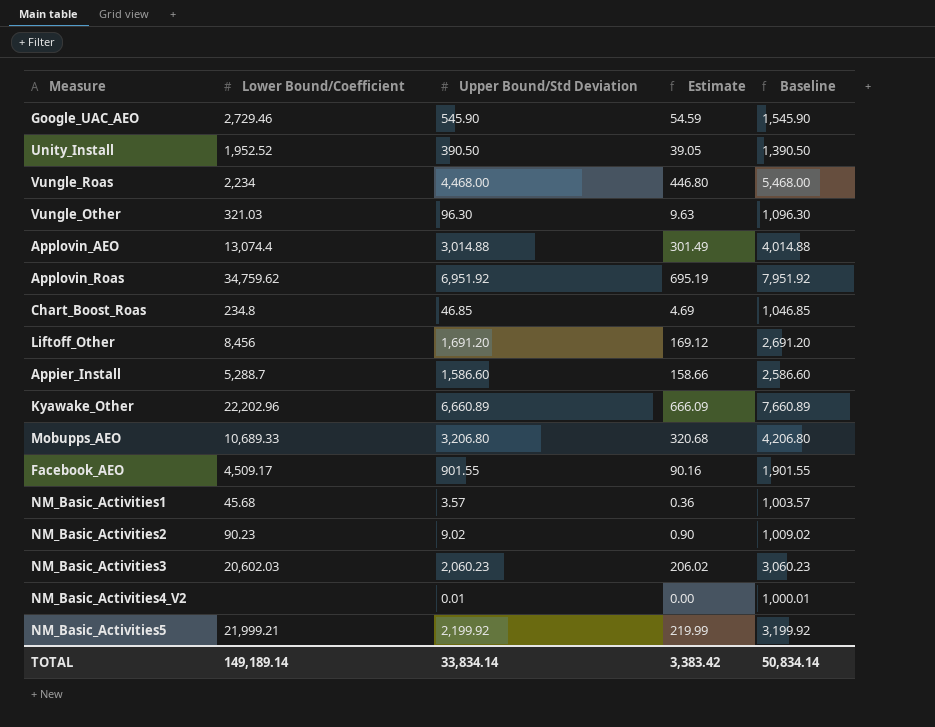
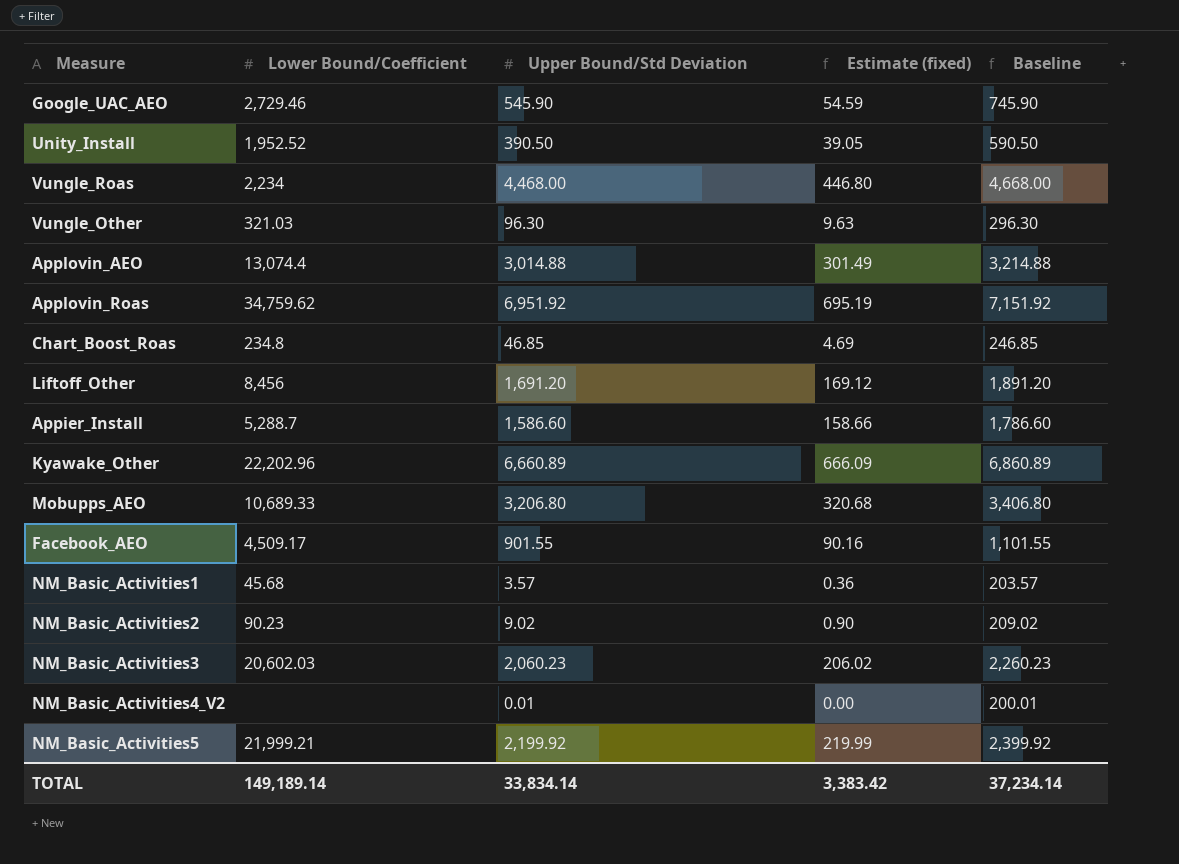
column name: Estimate -> Estimate (fixed)
column Baseline | formula: [Upper Bound/Std Deviation] + 1000 -> [Upper Bound/Std Deviation] + 200
TOTAL | Baseline: 50,834.14 -> 37,234.14

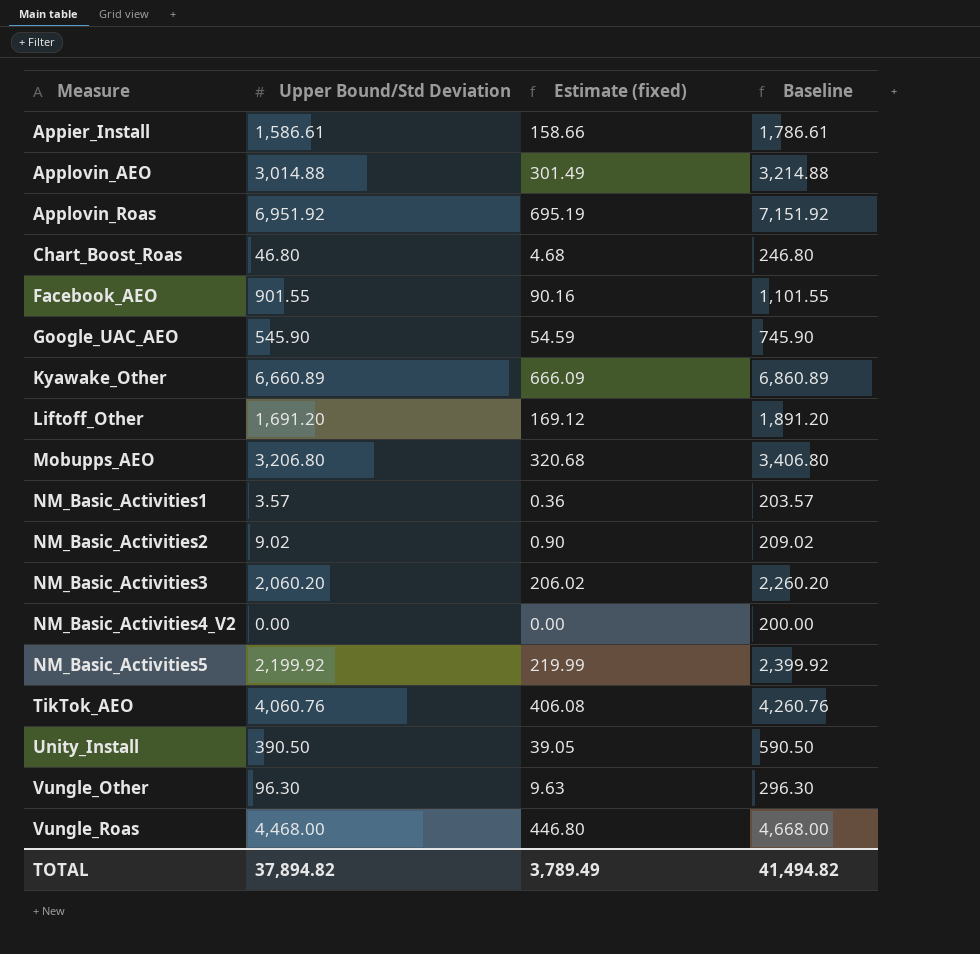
row order: none -> Measure ascending
column Lower Bound/Coefficient | position: 2 -> none
Appier_Install | Upper Bound/Std Deviation: 1,586.60 -> 1,586.61
Appier_Install | Baseline: 1,786.60 -> 1,786.61
Chart_Boost_Roas | Upper Bound/Std Deviation: 46.85 -> 46.80
Chart_Boost_Roas | Estimate (fixed): 4.69 -> 4.68
Chart_Boost_Roas | Baseline: 246.85 -> 246.80
NM_Basic_Activities3 | Upper Bound/Std Deviation: 2,060.23 -> 2,060.20
NM_Basic_Activities3 | Baseline: 2,260.23 -> 2,260.20
NM_Basic_Activities4_V2 | Upper Bound/Std Deviation: 0.01 -> 0.00
NM_Basic_Activities4_V2 | Baseline: 200.01 -> 200.00
row TikTok_AEO: none -> 4,060.76 | 406.08 | 4,260.76
TOTAL | Upper Bound/Std Deviation: 33,834.14 -> 37,894.82
TOTAL | Estimate (fixed): 3,383.42 -> 3,789.49
TOTAL | Baseline: 37,234.14 -> 41,494.82

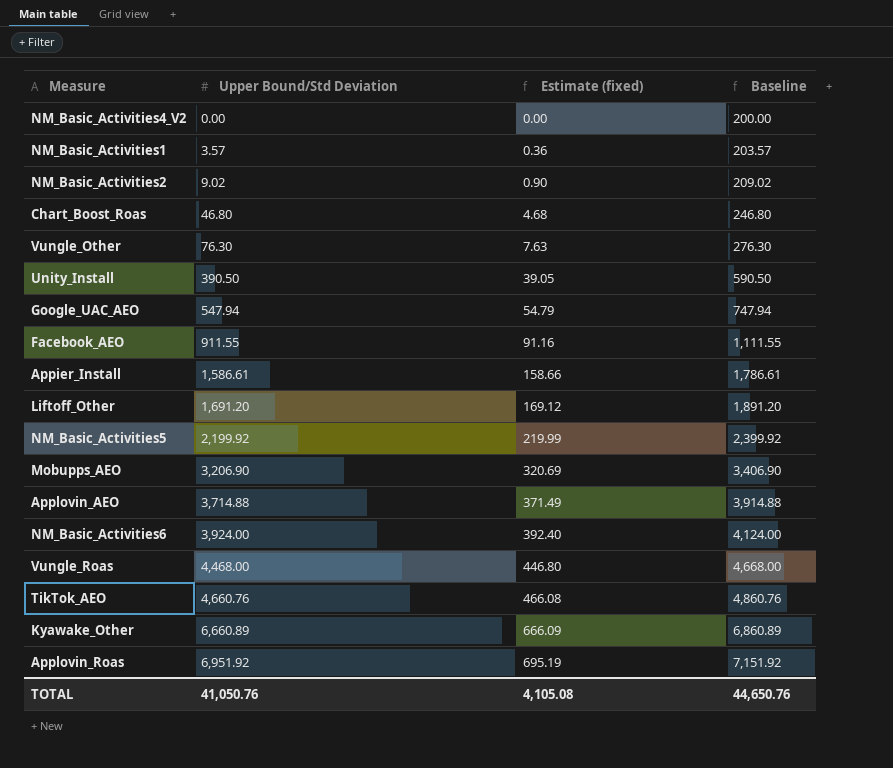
row order: Measure ascending -> Upper Bound/Std Deviation ascending
row NM_Basic_Activities3: 2,060.20 | 206.02 | 2,260.20 -> none
Vungle_Other | Upper Bound/Std Deviation: 96.30 -> 76.30
Vungle_Other | Estimate (fixed): 9.63 -> 7.63
Vungle_Other | Baseline: 296.30 -> 276.30
Google_UAC_AEO | Upper Bound/Std Deviation: 545.90 -> 547.94
Google_UAC_AEO | Estimate (fixed): 54.59 -> 54.79
Google_UAC_AEO | Baseline: 745.90 -> 747.94
Facebook_AEO | Upper Bound/Std Deviation: 901.55 -> 911.55
Facebook_AEO | Estimate (fixed): 90.16 -> 91.16
Facebook_AEO | Baseline: 1,101.55 -> 1,111.55
Mobupps_AEO | Upper Bound/Std Deviation: 3,206.80 -> 3,206.90
Mobupps_AEO | Estimate (fixed): 320.68 -> 320.69
Mobupps_AEO | Baseline: 3,406.80 -> 3,406.90
Applovin_AEO | Upper Bound/Std Deviation: 3,014.88 -> 3,714.88
Applovin_AEO | Estimate (fixed): 301.49 -> 371.49
Applovin_AEO | Baseline: 3,214.88 -> 3,914.88
row NM_Basic_Activities6: none -> 3,924.00 | 392.40 | 4,124.00
TikTok_AEO | Upper Bound/Std Deviation: 4,060.76 -> 4,660.76
TikTok_AEO | Estimate (fixed): 406.08 -> 466.08
TikTok_AEO | Baseline: 4,260.76 -> 4,860.76
TOTAL | Upper Bound/Std Deviation: 37,894.82 -> 41,050.76
TOTAL | Estimate (fixed): 3,789.49 -> 4,105.08
TOTAL | Baseline: 41,494.82 -> 44,650.76

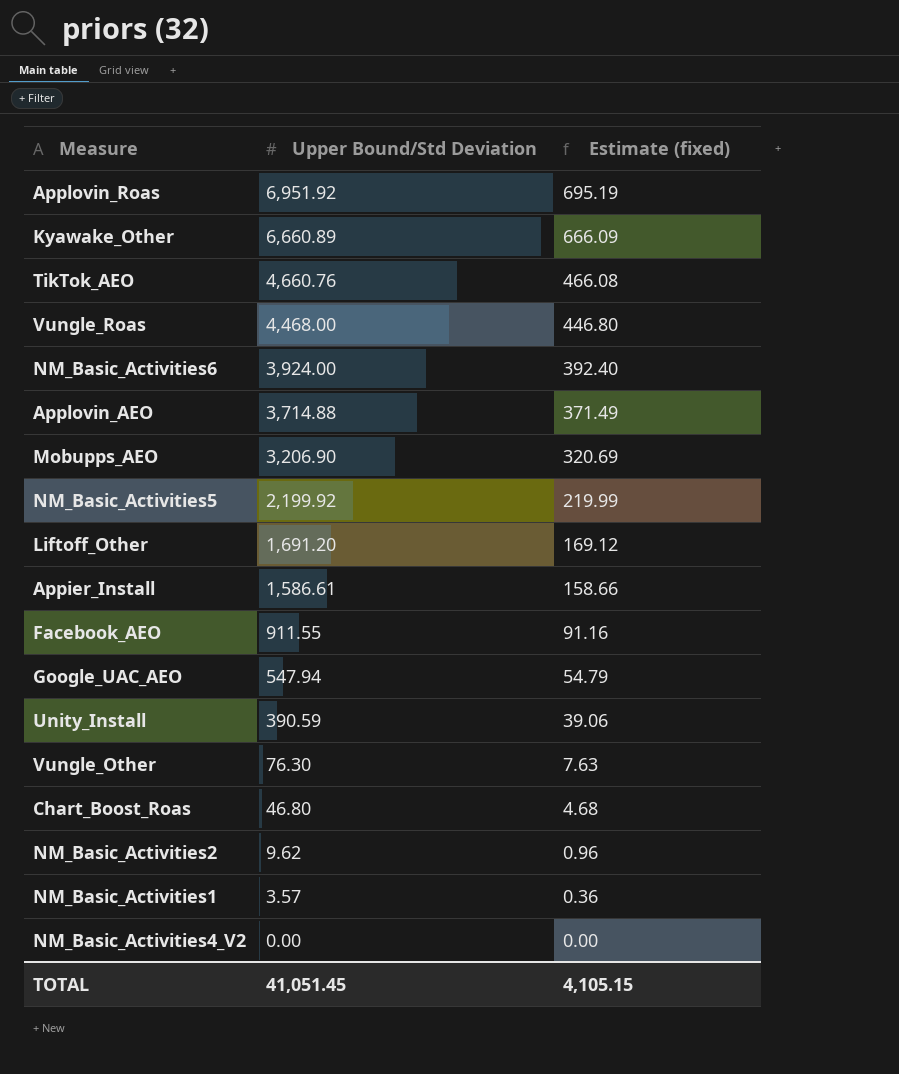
row order: Upper Bound/Std Deviation ascending -> Upper Bound/Std Deviation descending
column Baseline | formula: [Upper Bound/Std Deviation] + 200 -> none
Unity_Install | Upper Bound/Std Deviation: 390.50 -> 390.59
Unity_Install | Estimate (fixed): 39.05 -> 39.06
NM_Basic_Activities2 | Upper Bound/Std Deviation: 9.02 -> 9.62
NM_Basic_Activities2 | Estimate (fixed): 0.90 -> 0.96
TOTAL | Upper Bound/Std Deviation: 41,050.76 -> 41,051.45
TOTAL | Estimate (fixed): 4,105.08 -> 4,105.15

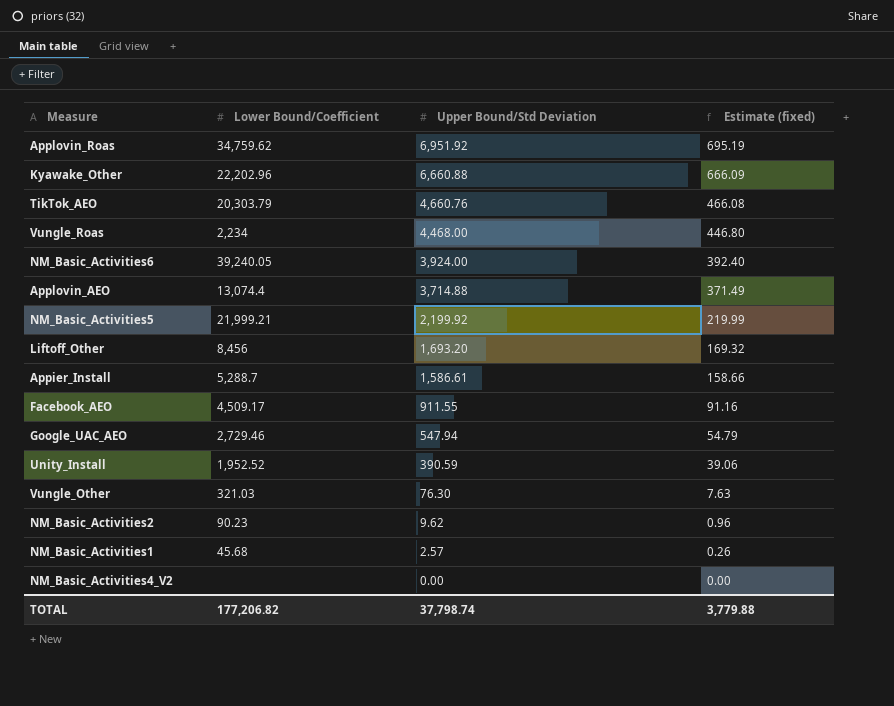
column Lower Bound/Coefficient | position: none -> 2
row Mobupps_AEO: 3,206.90 | 320.69 -> none
row Chart_Boost_Roas: 46.80 | 4.68 -> none
Kyawake_Other | Upper Bound/Std Deviation: 6,660.89 -> 6,660.88
Liftoff_Other | Upper Bound/Std Deviation: 1,691.20 -> 1,693.20
Liftoff_Other | Estimate (fixed): 169.12 -> 169.32
NM_Basic_Activities1 | Upper Bound/Std Deviation: 3.57 -> 2.57
NM_Basic_Activities1 | Estimate (fixed): 0.36 -> 0.26
TOTAL | Upper Bound/Std Deviation: 41,051.45 -> 37,798.74
TOTAL | Estimate (fixed): 4,105.15 -> 3,779.88

